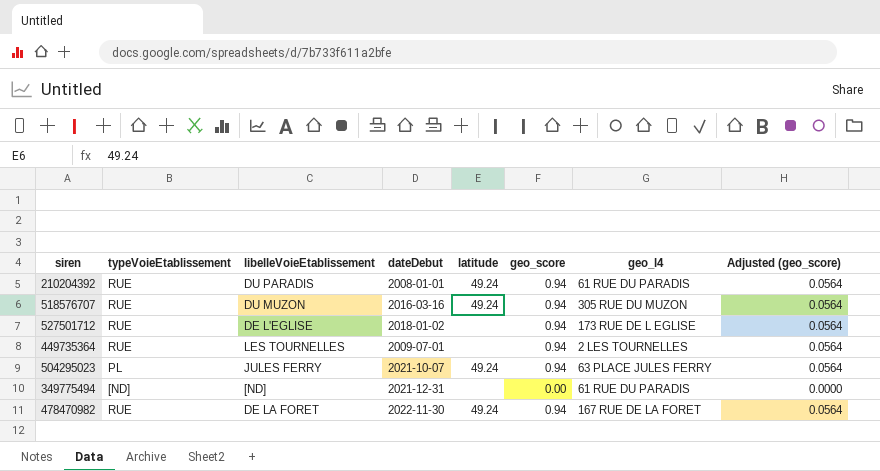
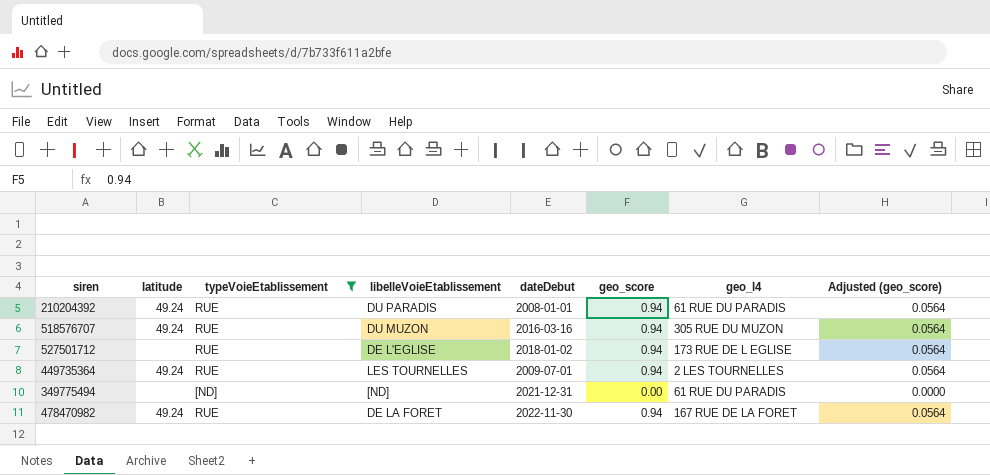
filter: none -> typeVoieEtablissement != PL
column latitude | position: 5 -> 2
449735364 | latitude: none -> 49.24

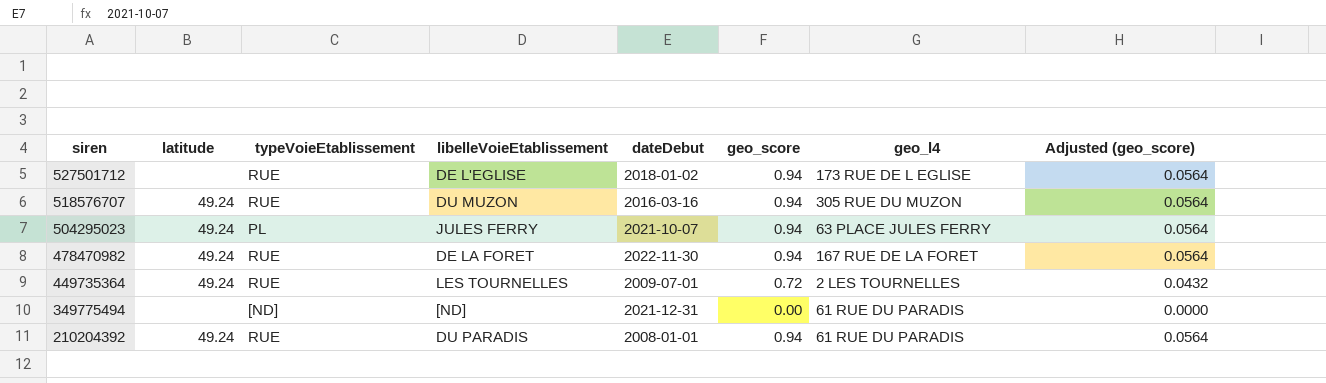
filter: typeVoieEtablissement != PL -> none
row order: none -> siren descending
449735364 | geo_score: 0.94 -> 0.72
449735364 | Adjusted (geo_score): 0.0564 -> 0.0432

